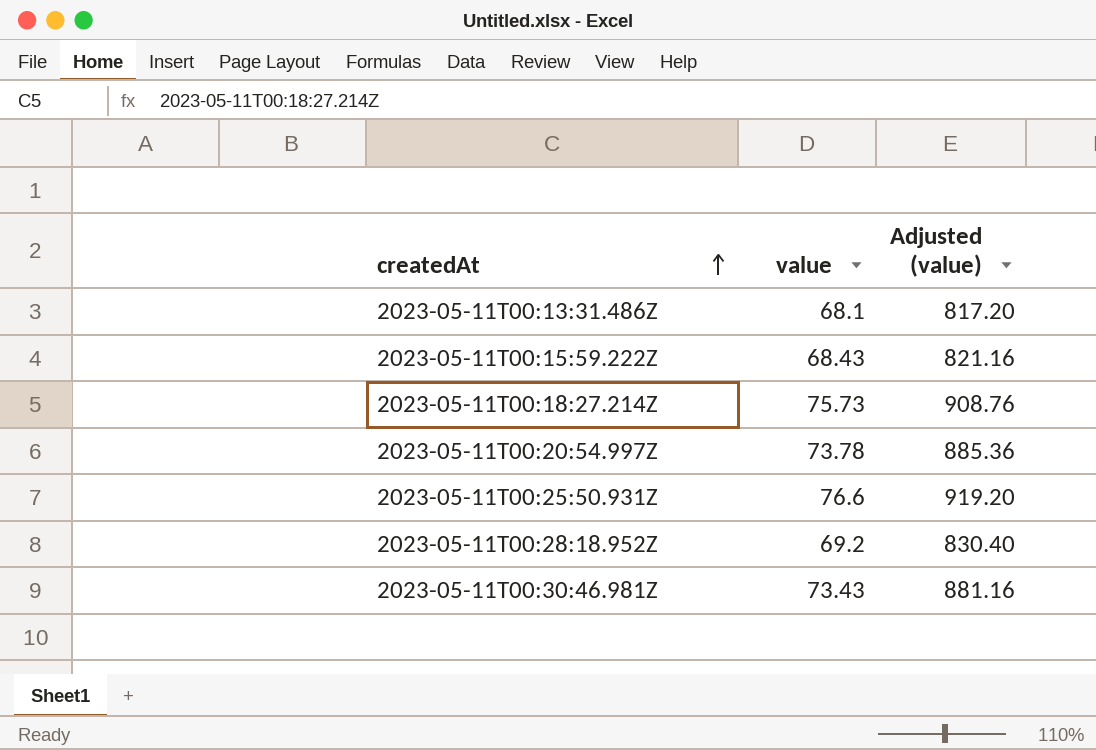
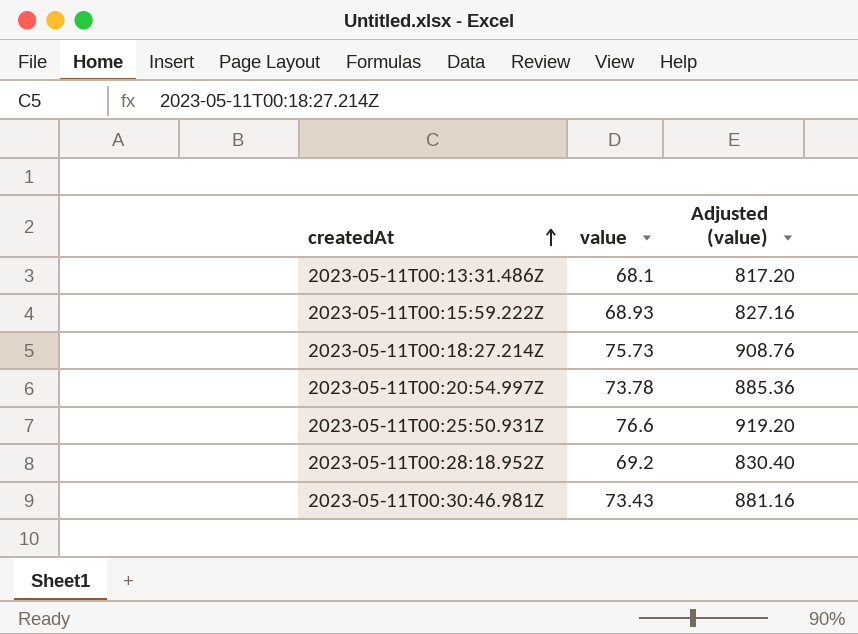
2023-05-11T00:15:59.222Z | value: 68.43 -> 68.93
2023-05-11T00:15:59.222Z | Adjusted (value): 821.16 -> 827.16

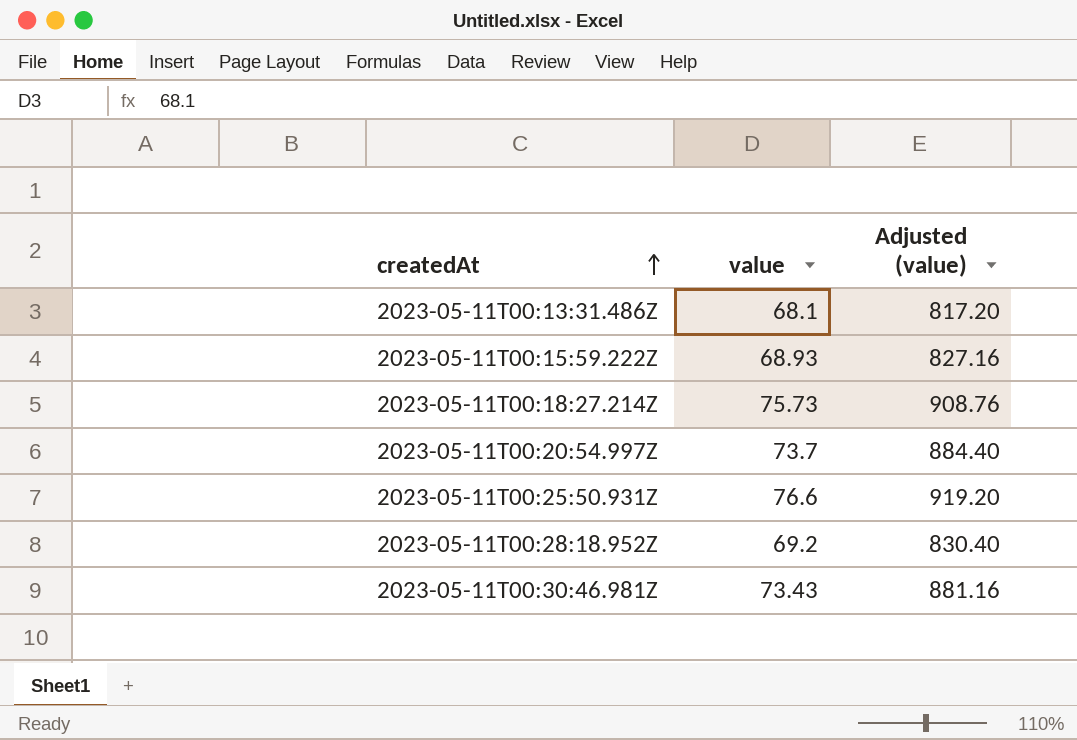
2023-05-11T00:20:54.997Z | value: 73.78 -> 73.7
2023-05-11T00:20:54.997Z | Adjusted (value): 885.36 -> 884.40

